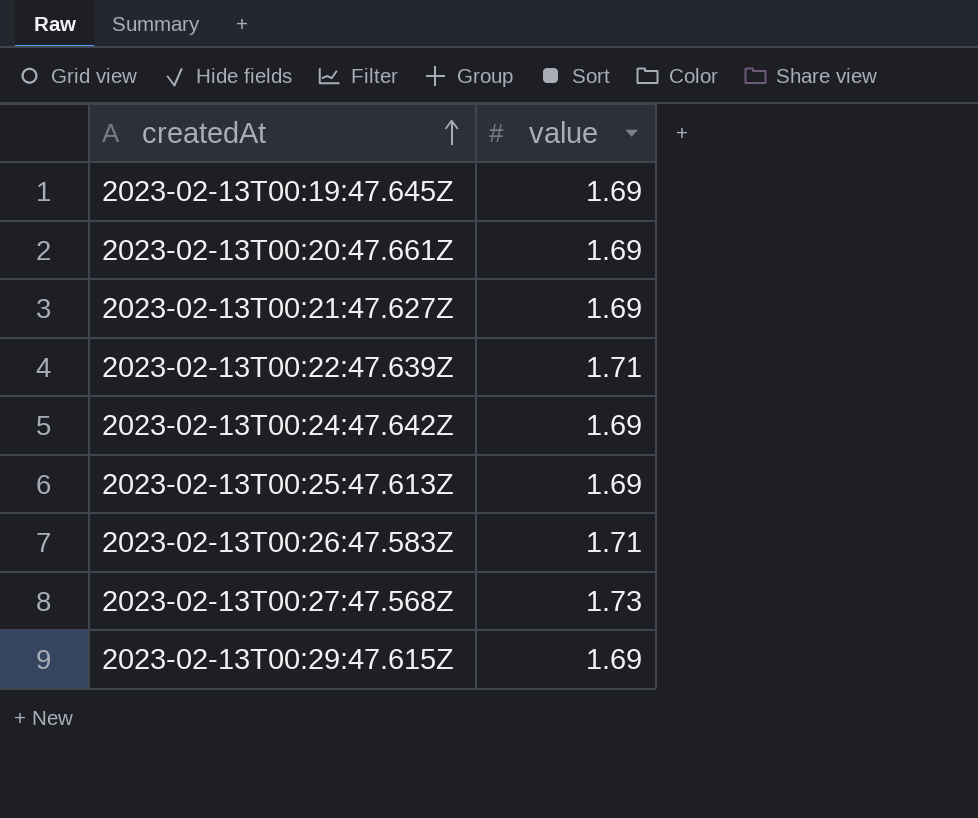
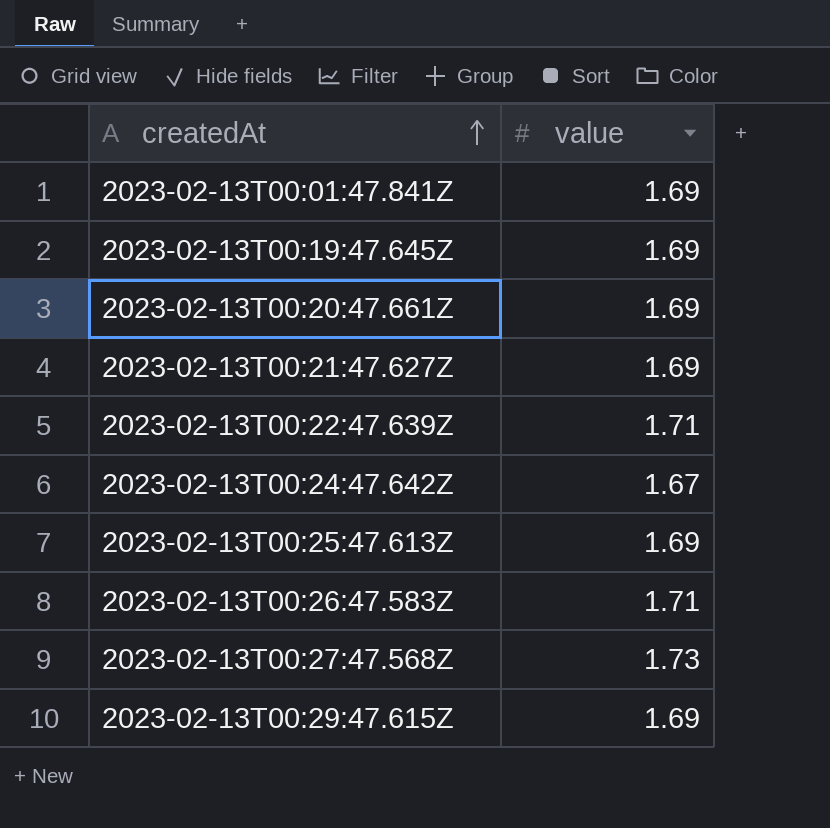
row 2023-02-13T00:01:47.841Z: none -> 1.69
2023-02-13T00:24:47.642Z | value: 1.69 -> 1.67

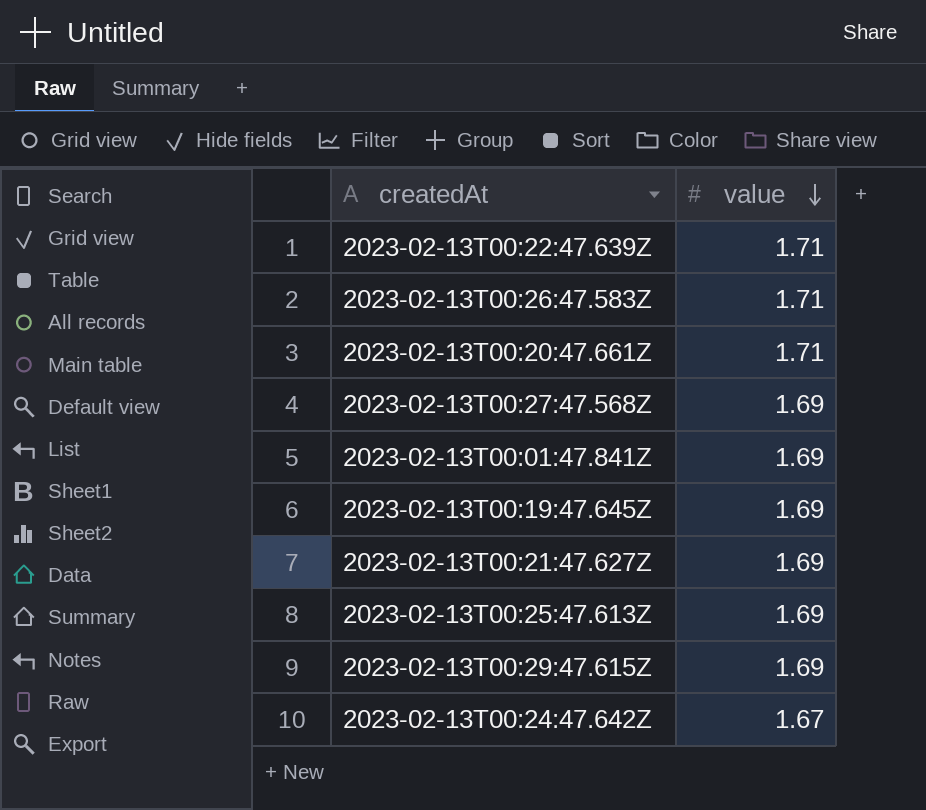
row order: createdAt ascending -> value descending
2023-02-13T00:20:47.661Z | value: 1.69 -> 1.71
2023-02-13T00:27:47.568Z | value: 1.73 -> 1.69

